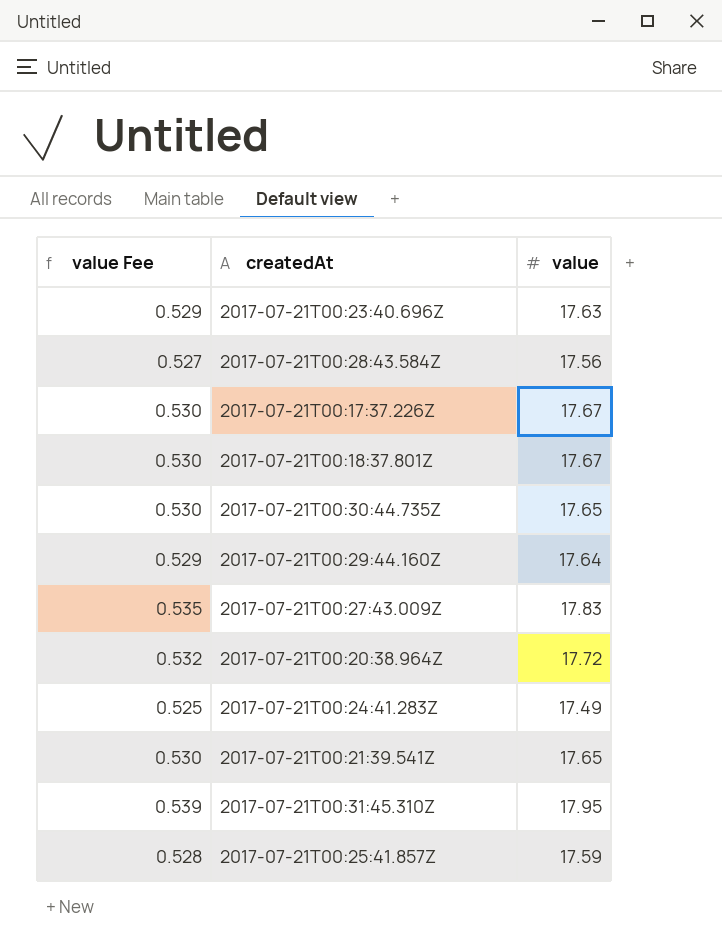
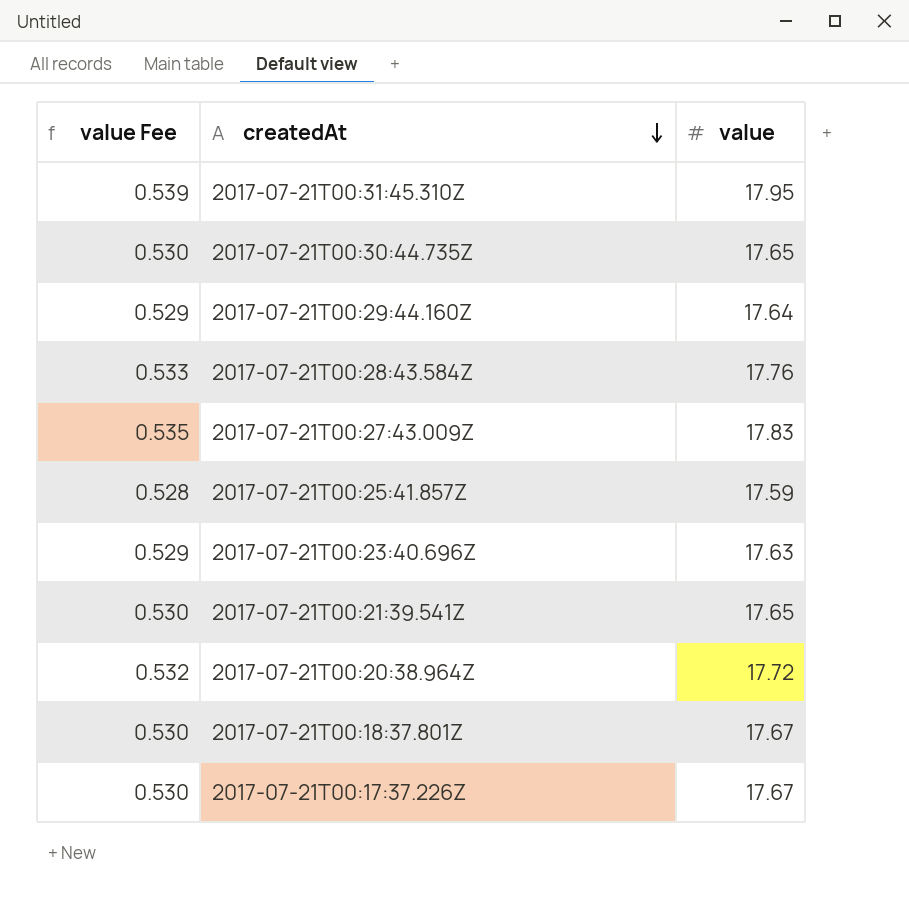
row order: none -> createdAt descending
row 2017-07-21T00:24:41.283Z: 0.525 | 17.49 -> none
2017-07-21T00:28:43.584Z | value Fee: 0.527 -> 0.533
2017-07-21T00:28:43.584Z | value: 17.56 -> 17.76

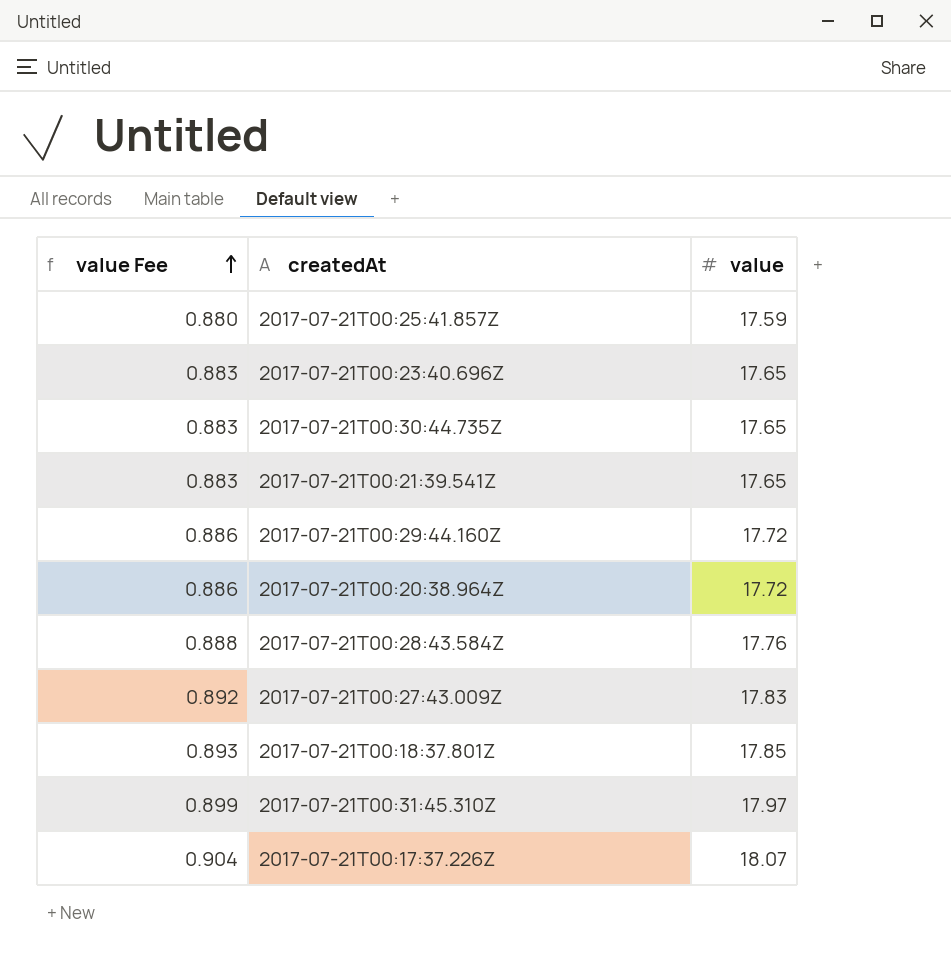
row order: createdAt descending -> value Fee ascending
column value Fee | formula: [value] * 0.03 -> [value] * 0.05
2017-07-21T00:23:40.696Z | value: 17.63 -> 17.65
2017-07-21T00:29:44.160Z | value: 17.64 -> 17.72
2017-07-21T00:18:37.801Z | value: 17.67 -> 17.85
2017-07-21T00:31:45.310Z | value: 17.95 -> 17.97
2017-07-21T00:17:37.226Z | value: 17.67 -> 18.07

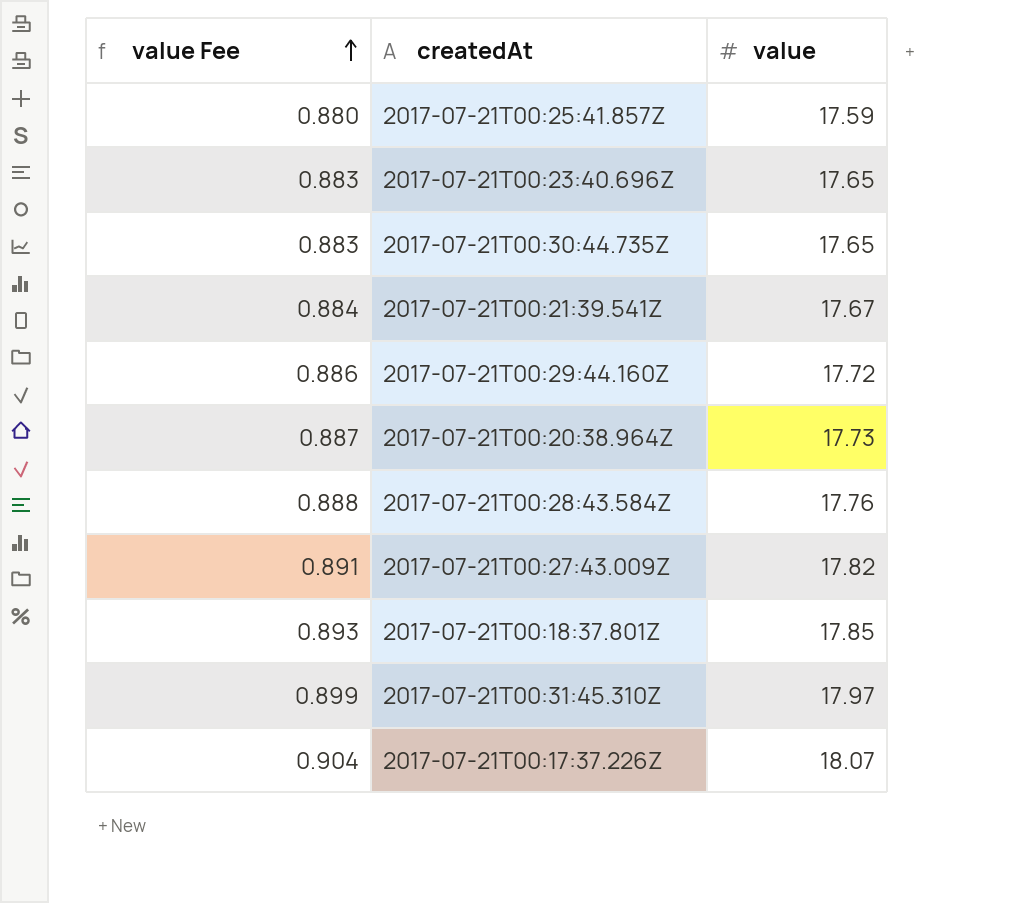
2017-07-21T00:21:39.541Z | value Fee: 0.883 -> 0.884
2017-07-21T00:21:39.541Z | value: 17.65 -> 17.67
2017-07-21T00:20:38.964Z | value Fee: 0.886 -> 0.887
2017-07-21T00:20:38.964Z | value: 17.72 -> 17.73
2017-07-21T00:27:43.009Z | value Fee: 0.892 -> 0.891
2017-07-21T00:27:43.009Z | value: 17.83 -> 17.82

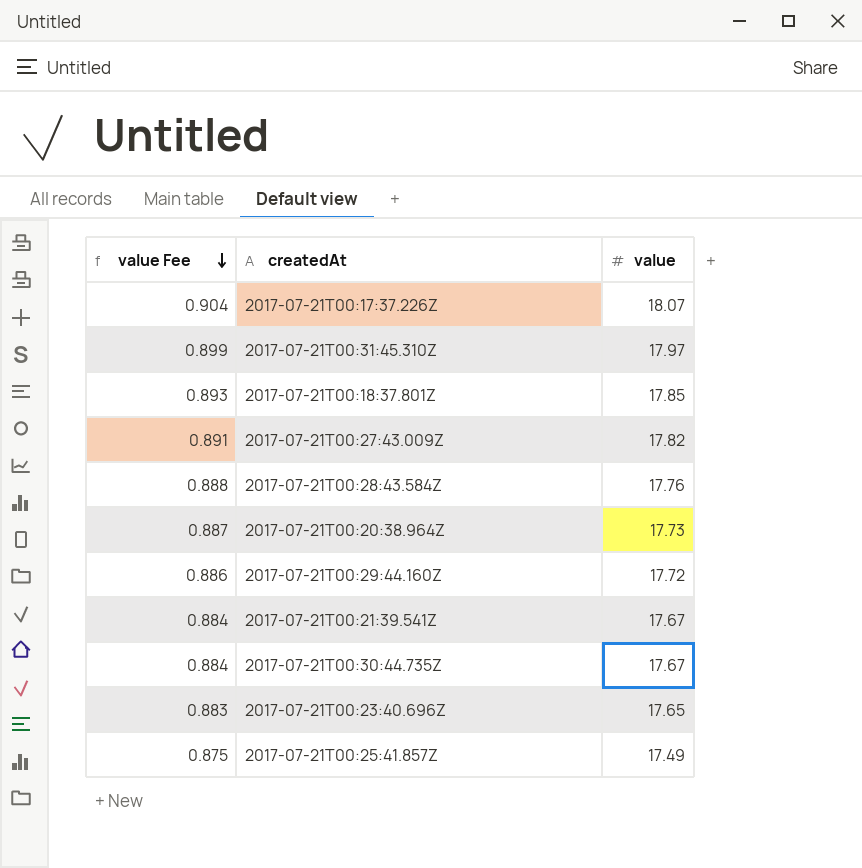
row order: value Fee ascending -> value Fee descending
2017-07-21T00:30:44.735Z | value Fee: 0.883 -> 0.884
2017-07-21T00:30:44.735Z | value: 17.65 -> 17.67
2017-07-21T00:25:41.857Z | value Fee: 0.880 -> 0.875
2017-07-21T00:25:41.857Z | value: 17.59 -> 17.49

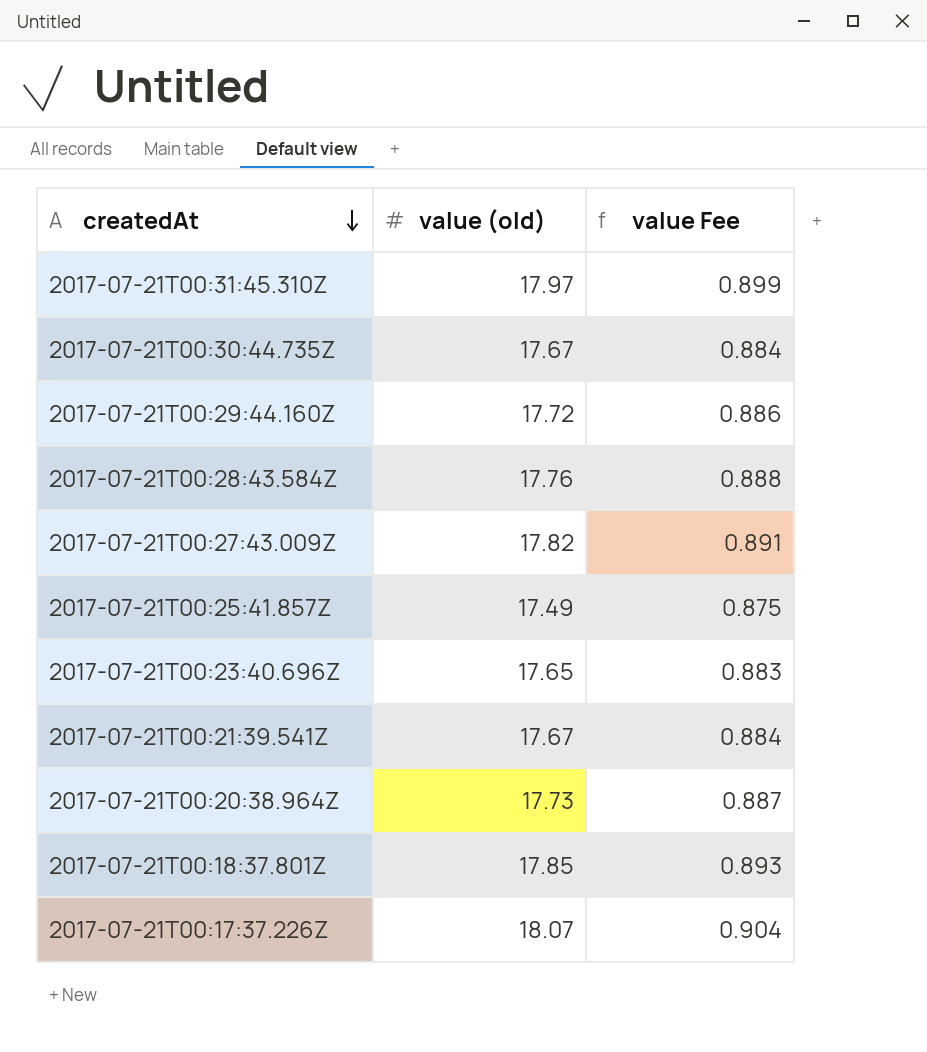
row order: value Fee descending -> createdAt descending
column name: value -> value (old)
column value Fee | position: 1 -> 3

